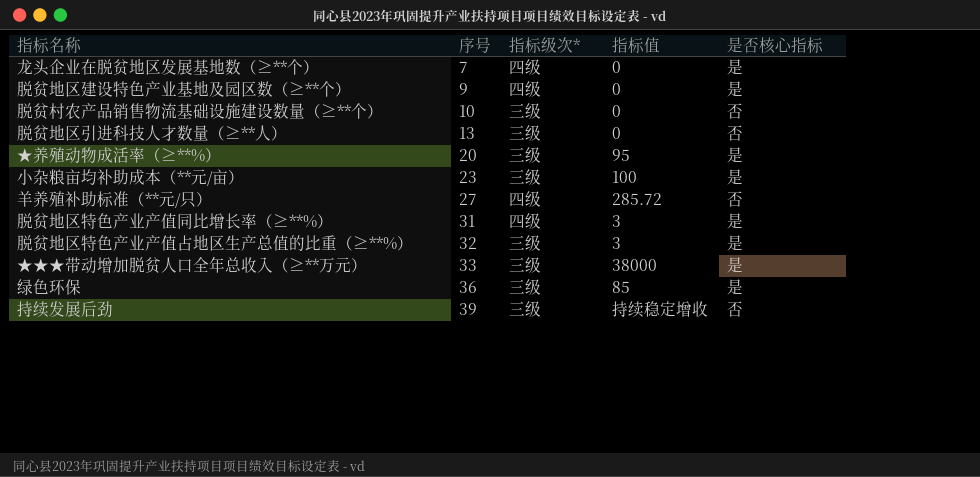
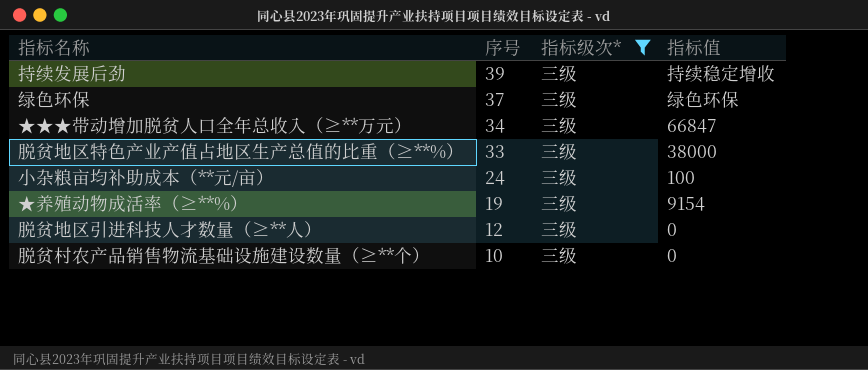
filter: none -> 指标级次* = 三级
row order: 序号 ascending -> 序号 descending
column 是否核心指标 | position: 5 -> none
绿色环保 | 序号: 36 -> 37
绿色环保 | 指标值: 85 -> 绿色环保
★★★带动增加脱贫人口全年总收入（≥**万元） | 序号: 33 -> 34
★★★带动增加脱贫人口全年总收入（≥**万元） | 指标值: 38000 -> 66847
脱贫地区特色产业产值占地区生产总值的比重（≥**%） | 序号: 32 -> 33
脱贫地区特色产业产值占地区生产总值的比重（≥**%） | 指标值: 3 -> 38000
小杂粮亩均补助成本（**元/亩） | 序号: 23 -> 24
★养殖动物成活率（≥**%） | 序号: 20 -> 19
★养殖动物成活率（≥**%） | 指标值: 95 -> 9154
脱贫地区引进科技人才数量（≥**人） | 序号: 13 -> 12

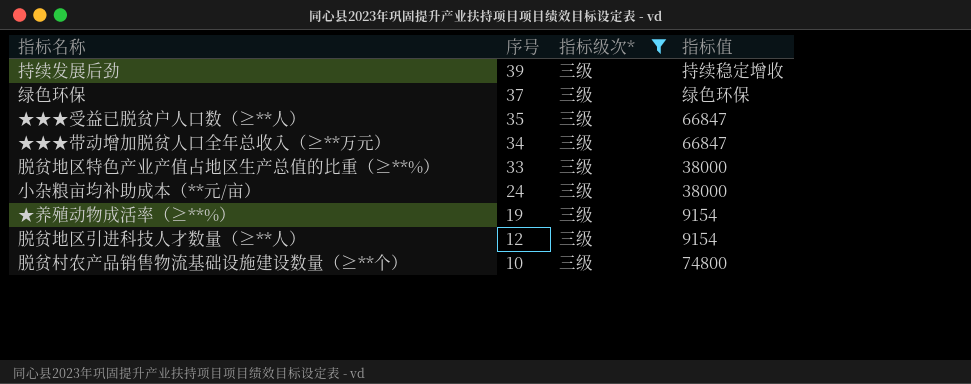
row ★★★受益已脱贫户人口数（≥**人）: none -> 35 | 三级 | 66847
小杂粮亩均补助成本（**元/亩） | 指标值: 100 -> 38000
脱贫地区引进科技人才数量（≥**人） | 指标值: 0 -> 9154
脱贫村农产品销售物流基础设施建设数量（≥**个） | 指标值: 0 -> 74800

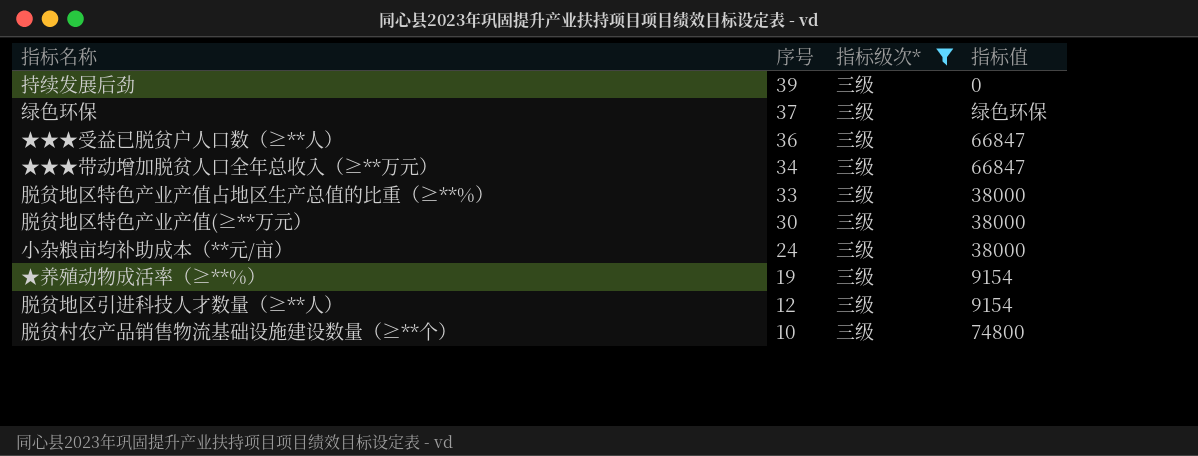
持续发展后劲 | 指标值: 持续稳定增收 -> 0
★★★受益已脱贫户人口数（≥**人） | 序号: 35 -> 36
row 脱贫地区特色产业产值(≥**万元）: none -> 30 | 三级 | 38000

